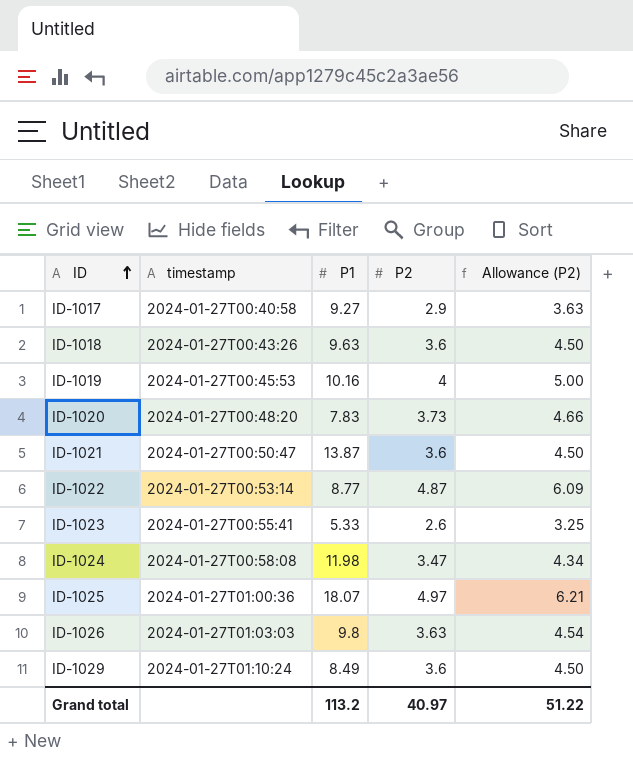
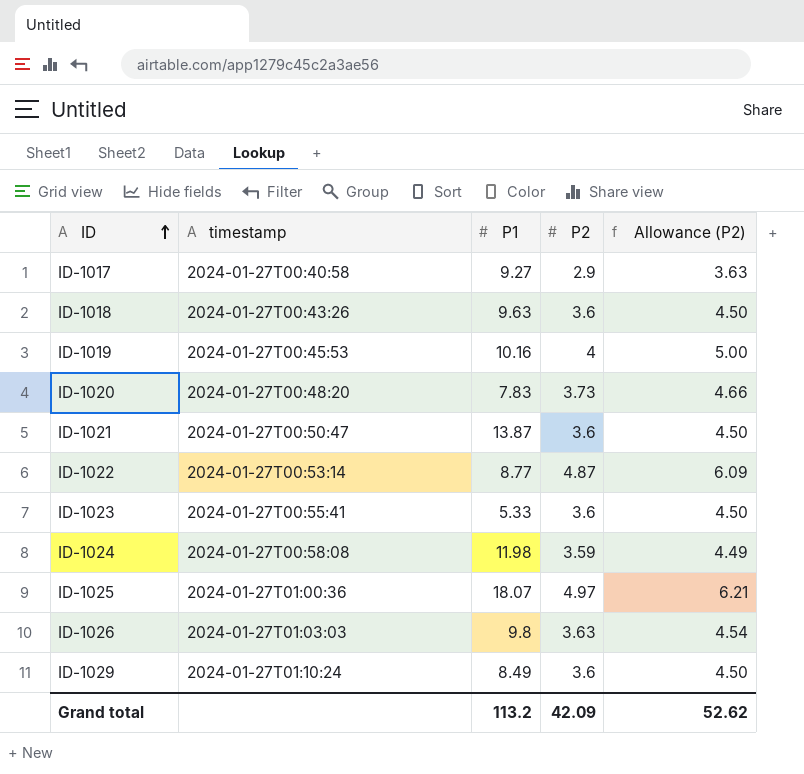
ID-1023 | P2: 2.6 -> 3.6
ID-1023 | Allowance (P2): 3.25 -> 4.50
ID-1024 | P2: 3.47 -> 3.59
ID-1024 | Allowance (P2): 4.34 -> 4.49
Grand total | P2: 40.97 -> 42.09
Grand total | Allowance (P2): 51.22 -> 52.62

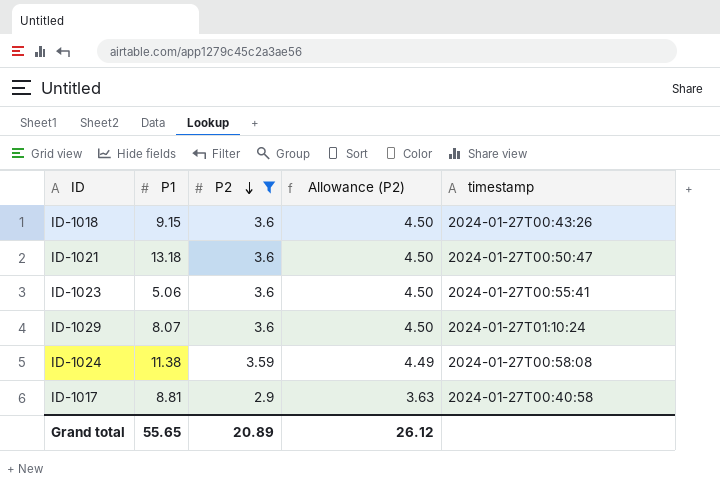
filter: none -> P2 <= 3.6
row order: ID ascending -> P2 descending
column timestamp | position: 2 -> 5
ID-1018 | P1: 9.63 -> 9.15
ID-1021 | P1: 13.87 -> 13.18
ID-1023 | P1: 5.33 -> 5.06
ID-1029 | P1: 8.49 -> 8.07
ID-1024 | P1: 11.98 -> 11.38
ID-1017 | P1: 9.27 -> 8.81
Grand total | P1: 113.2 -> 55.65
Grand total | P2: 42.09 -> 20.89
Grand total | Allowance (P2): 52.62 -> 26.12

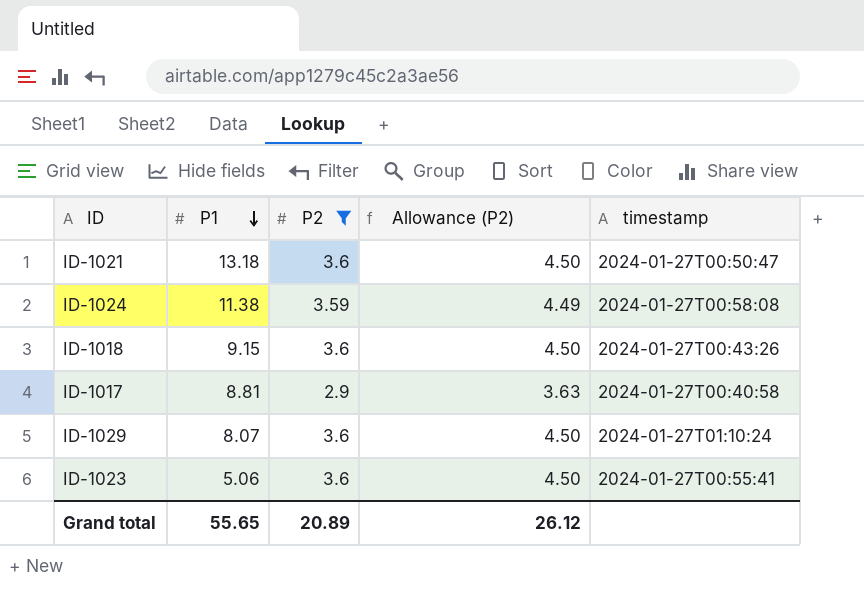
row order: P2 descending -> P1 descending

